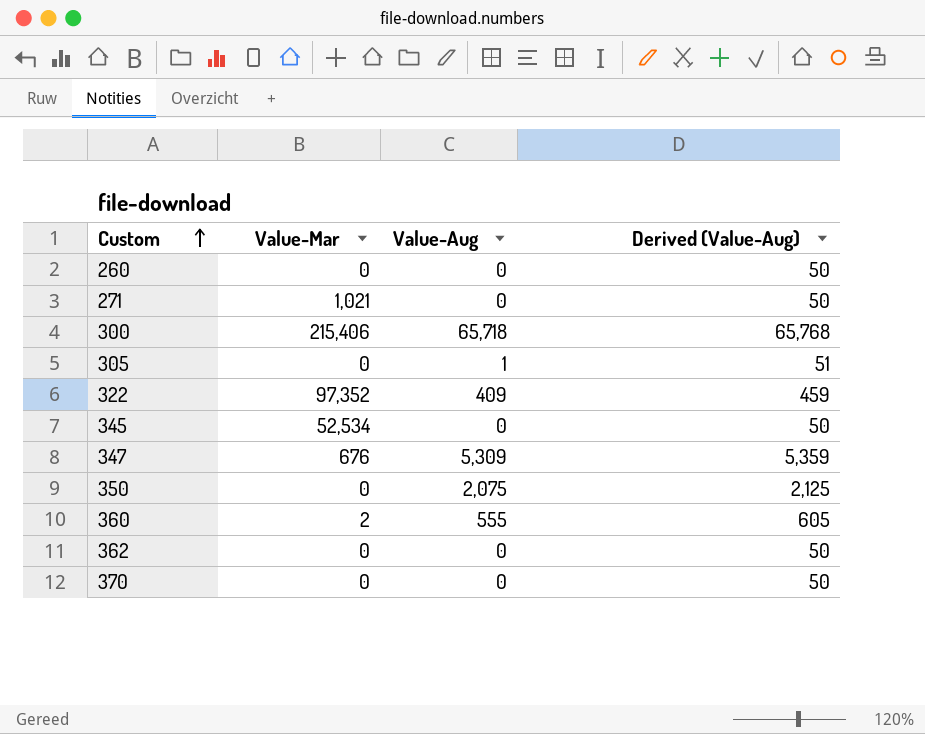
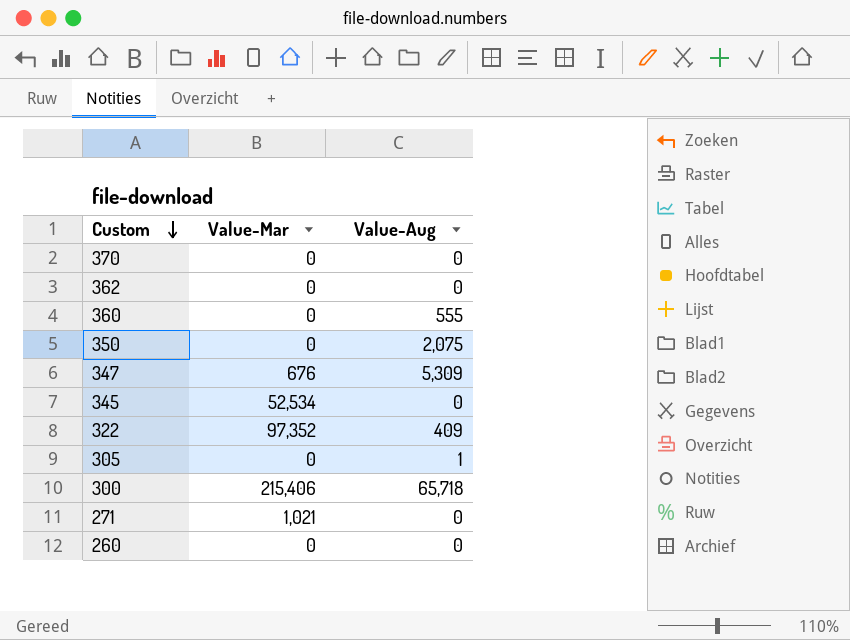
row order: Custom ascending -> Custom descending
column Derived (Value-Aug) | formula: [Value-Aug] + 50 -> none
360 | Value-Mar: 2 -> 0

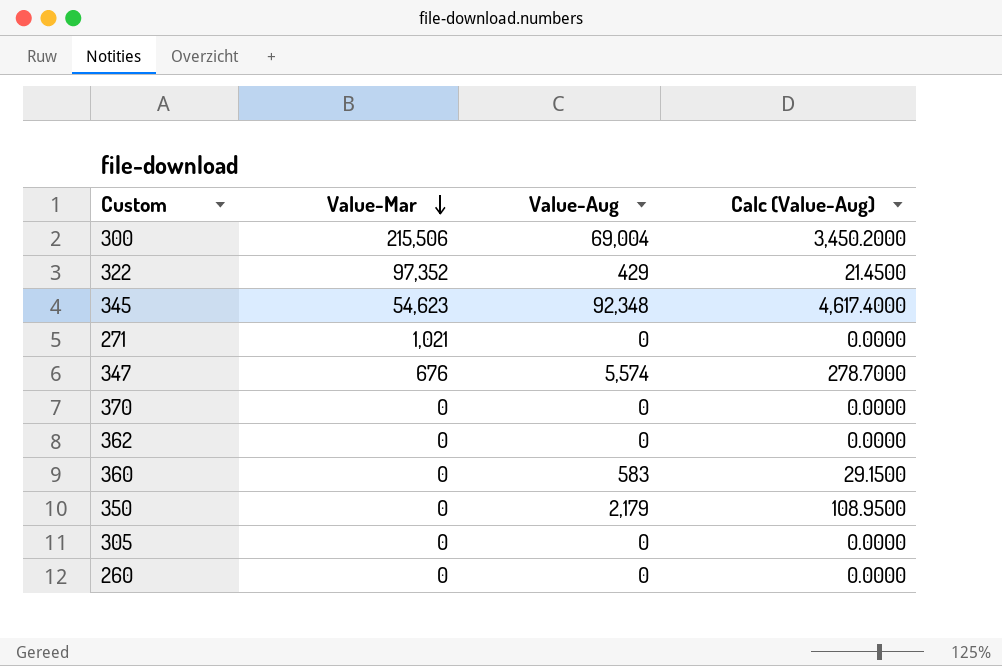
row order: Custom descending -> Value-Mar descending
column Calc (Value-Aug) | formula: none -> [Value-Aug] * 0.05
300 | Value-Mar: 215,406 -> 215,506
300 | Value-Aug: 65,718 -> 69,004
322 | Value-Aug: 409 -> 429
345 | Value-Mar: 52,534 -> 54,623
345 | Value-Aug: 0 -> 92,348
347 | Value-Aug: 5,309 -> 5,574
360 | Value-Aug: 555 -> 583
350 | Value-Aug: 2,075 -> 2,179
305 | Value-Aug: 1 -> 0

